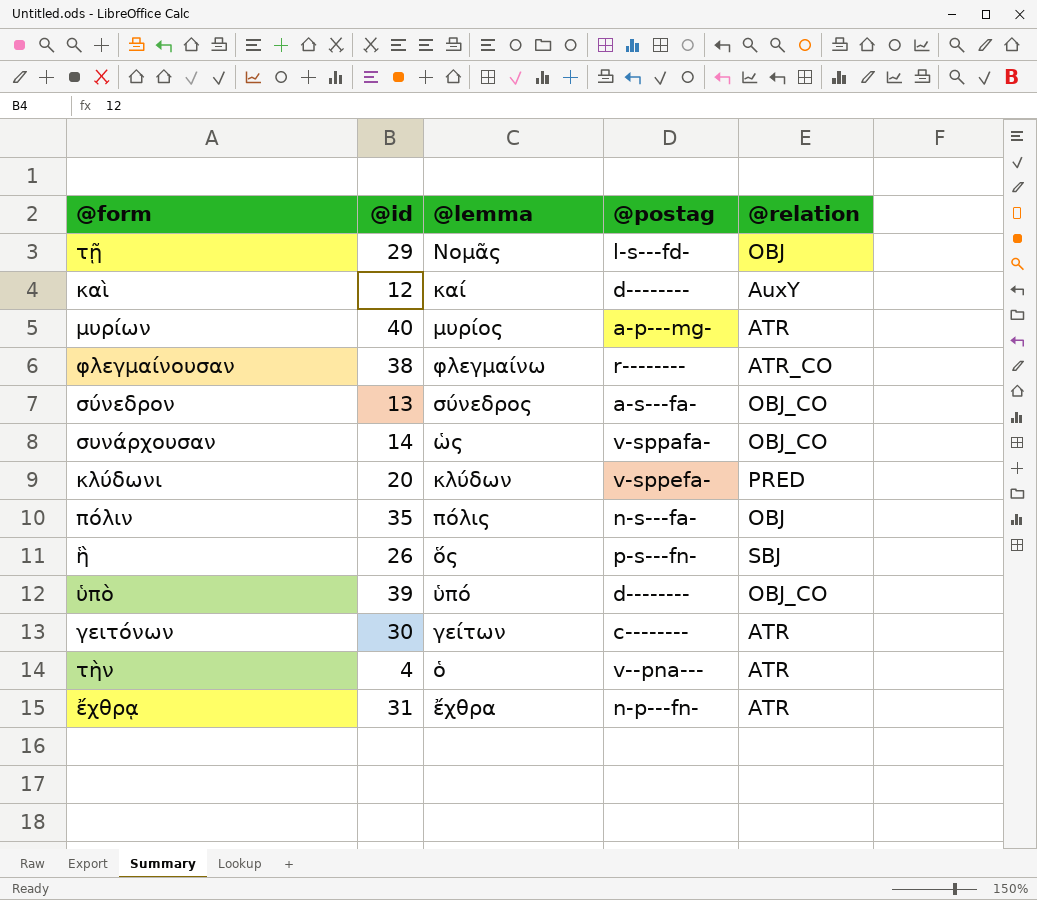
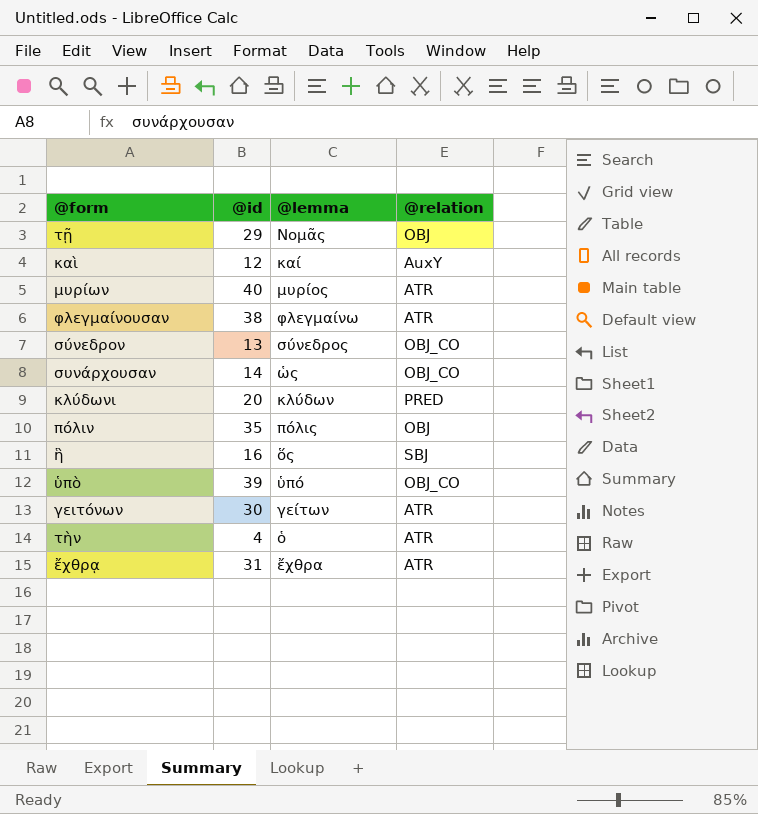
column @postag | position: 4 -> none
φλεγμαίνουσαν | @relation: ATR_CO -> ATR
ἣ | @id: 26 -> 16

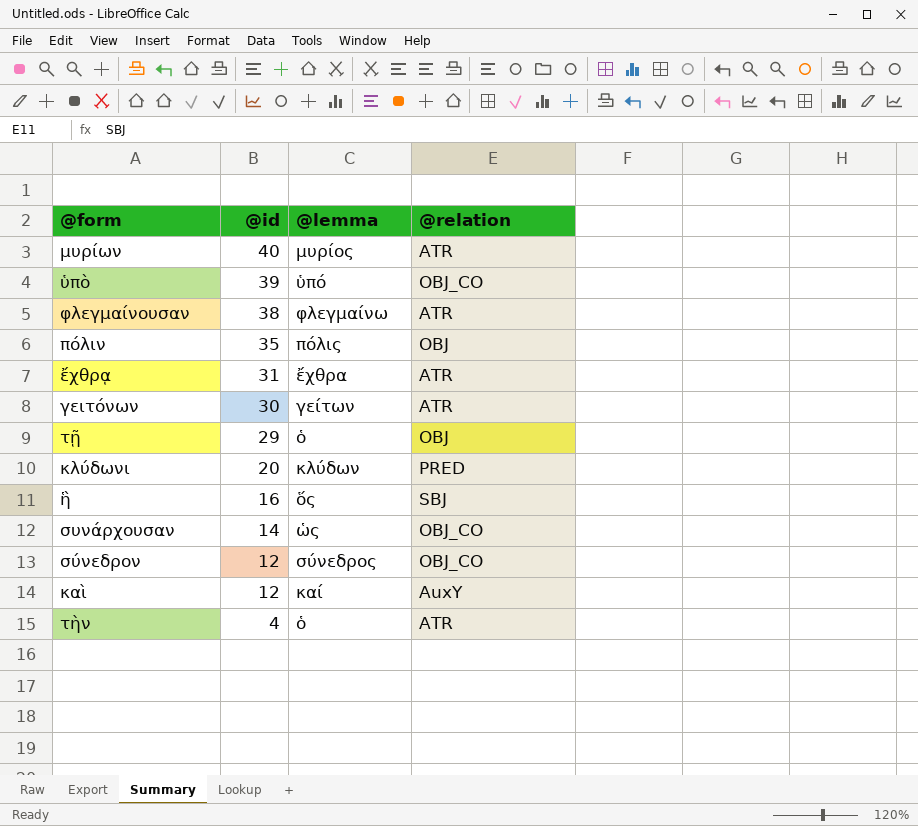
row order: none -> @id descending
τῇ | @lemma: Νομᾶς -> ὁ
σύνεδρον | @id: 13 -> 12

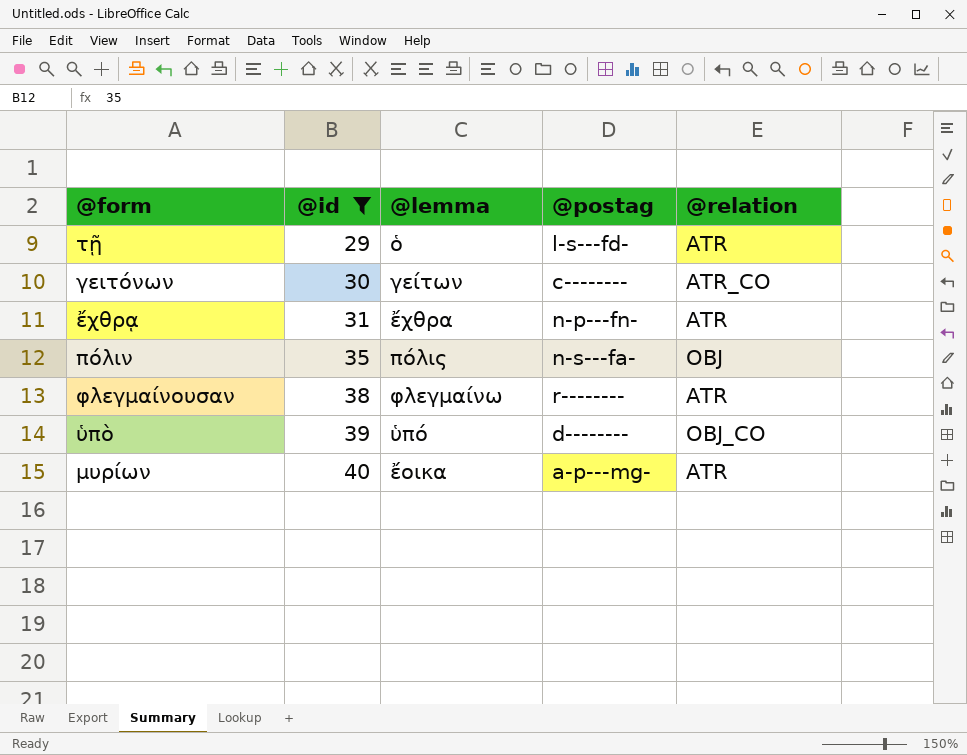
filter: none -> @id >= 29
row order: @id descending -> @id ascending
column @postag | position: none -> 4
τῇ | @relation: OBJ -> ATR
γειτόνων | @relation: ATR -> ATR_CO
μυρίων | @lemma: μυρίος -> ἔοικα

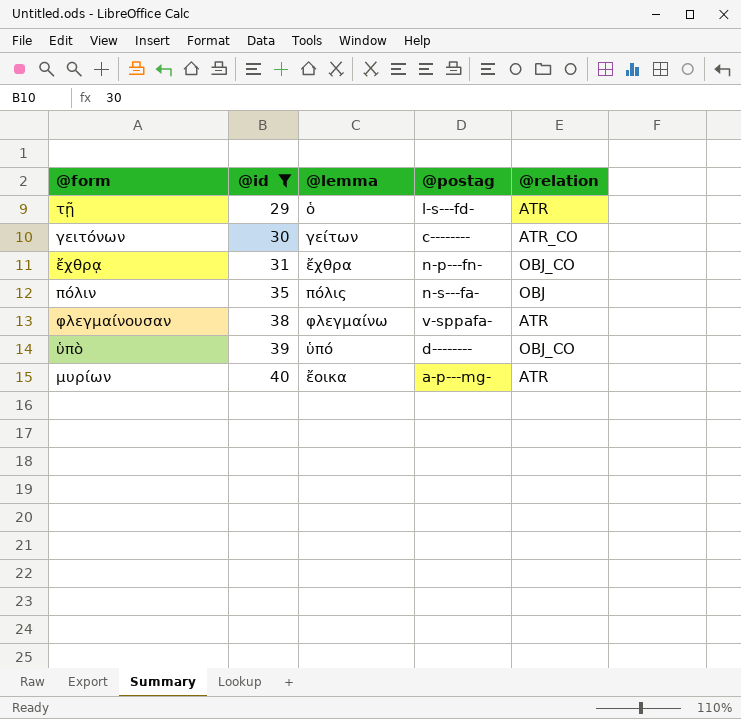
ἔχθρᾳ | @relation: ATR -> OBJ_CO
φλεγμαίνουσαν | @postag: r-------- -> v-sppafa-

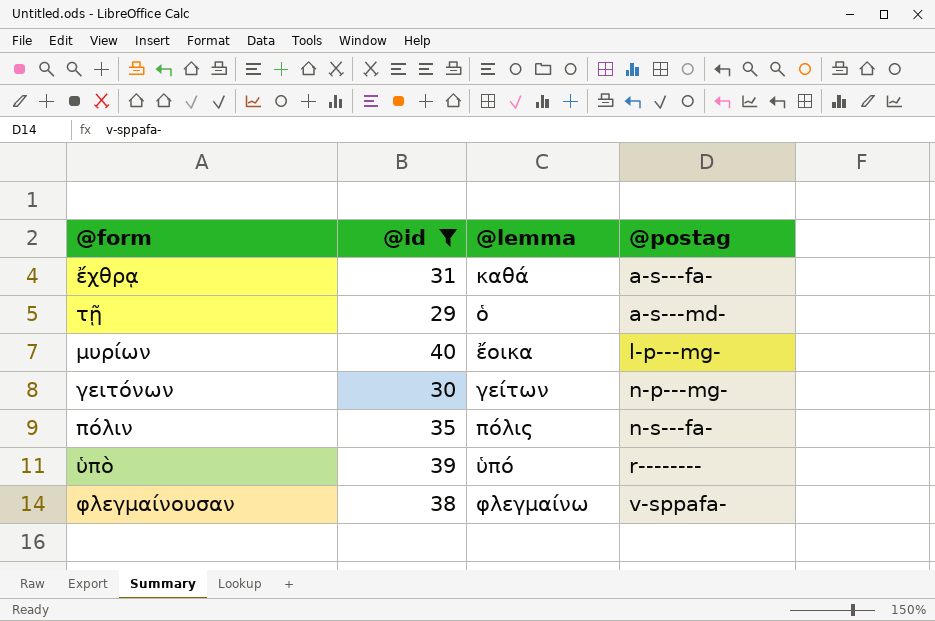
row order: @id ascending -> @postag ascending
column @relation | position: 5 -> none
ἔχθρᾳ | @lemma: ἔχθρα -> καθά
ἔχθρᾳ | @postag: n-p---fn- -> a-s---fa-
τῇ | @postag: l-s---fd- -> a-s---md-
μυρίων | @postag: a-p---mg- -> l-p---mg-
γειτόνων | @postag: c-------- -> n-p---mg-
ὑπὸ | @postag: d-------- -> r--------

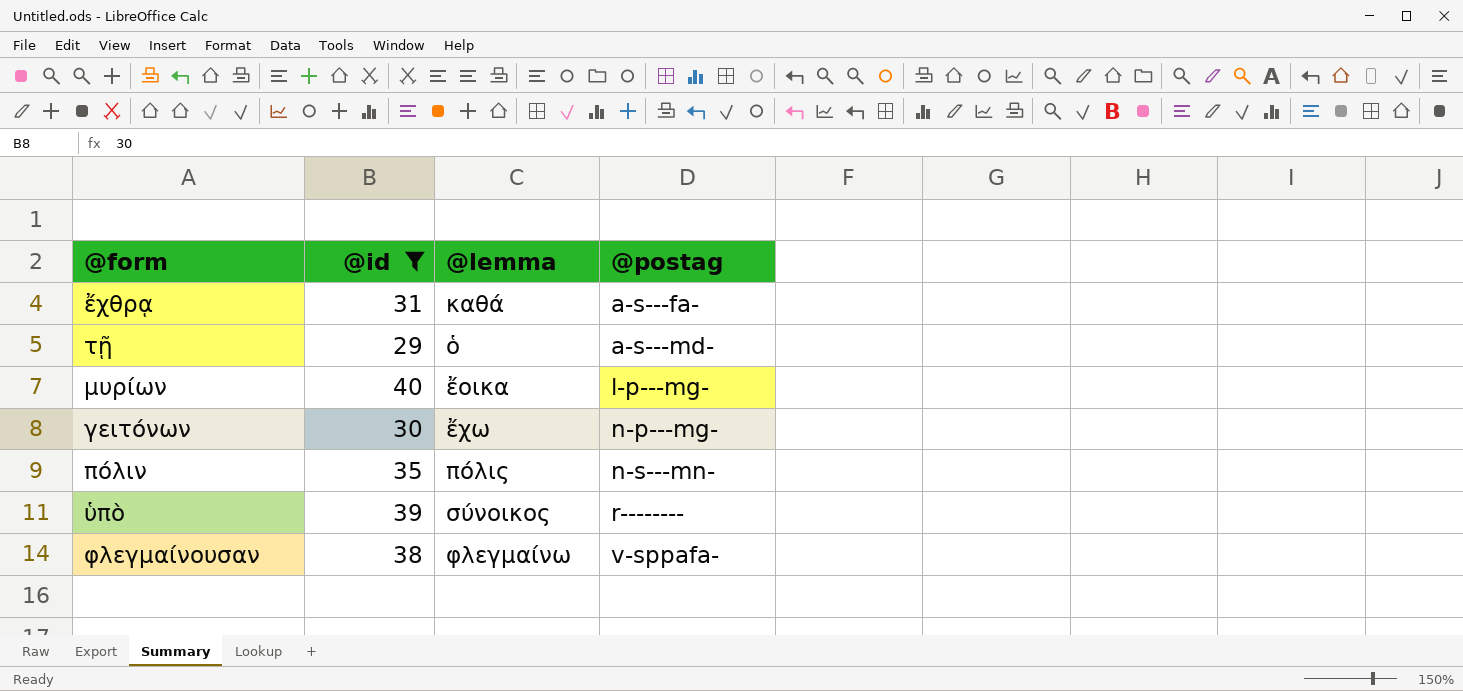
γειτόνων | @lemma: γείτων -> ἔχω
πόλιν | @postag: n-s---fa- -> n-s---mn-
ὑπὸ | @lemma: ὑπό -> σύνοικος

